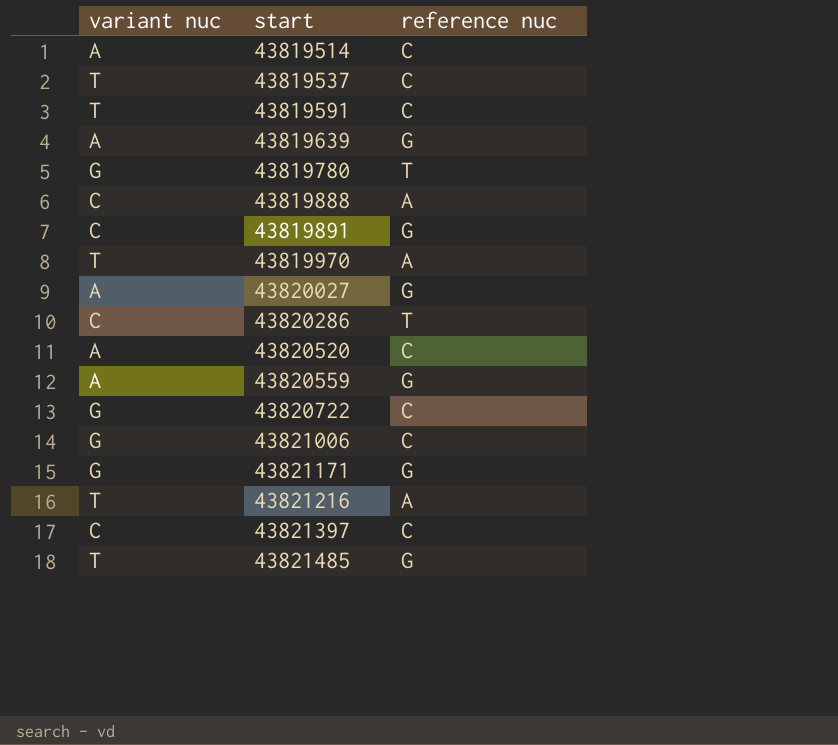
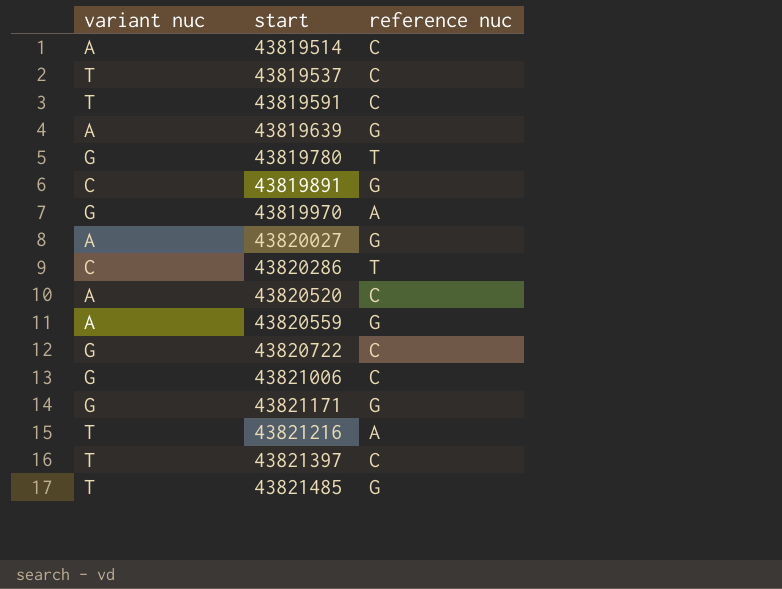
row 43819888: C | A -> none
43819970 | variant nuc: T -> G
43821397 | variant nuc: C -> T

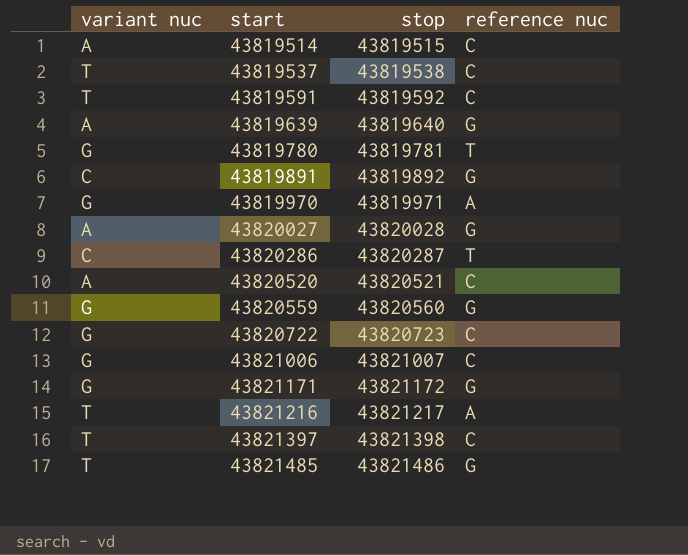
column stop | position: none -> 3
43820559 | variant nuc: A -> G

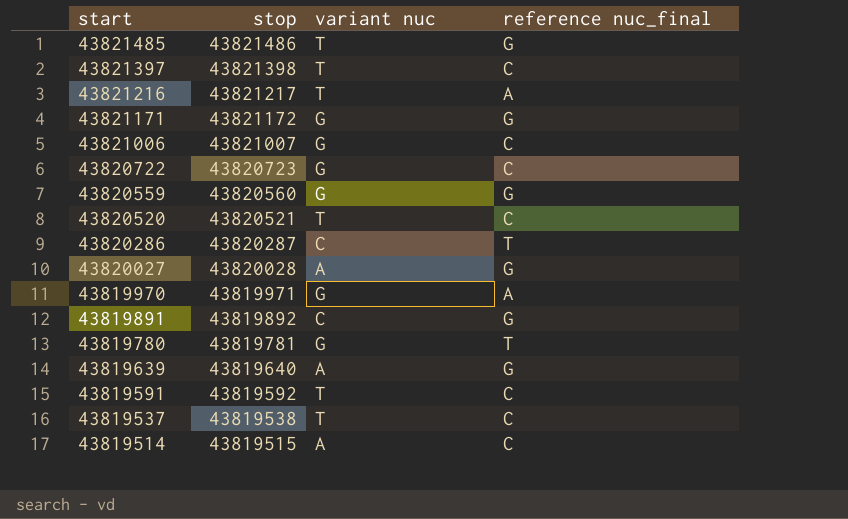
row order: start ascending -> start descending
column variant nuc | position: 1 -> 3
column name: reference nuc -> reference nuc_final
43820520 | variant nuc: A -> T

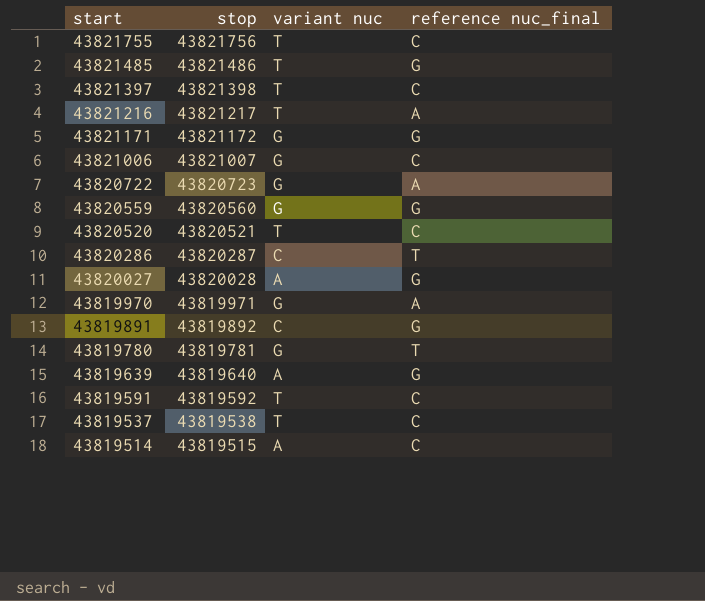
row 43821755: none -> 43821756 | T | C
43820722 | reference nuc_final: C -> A

